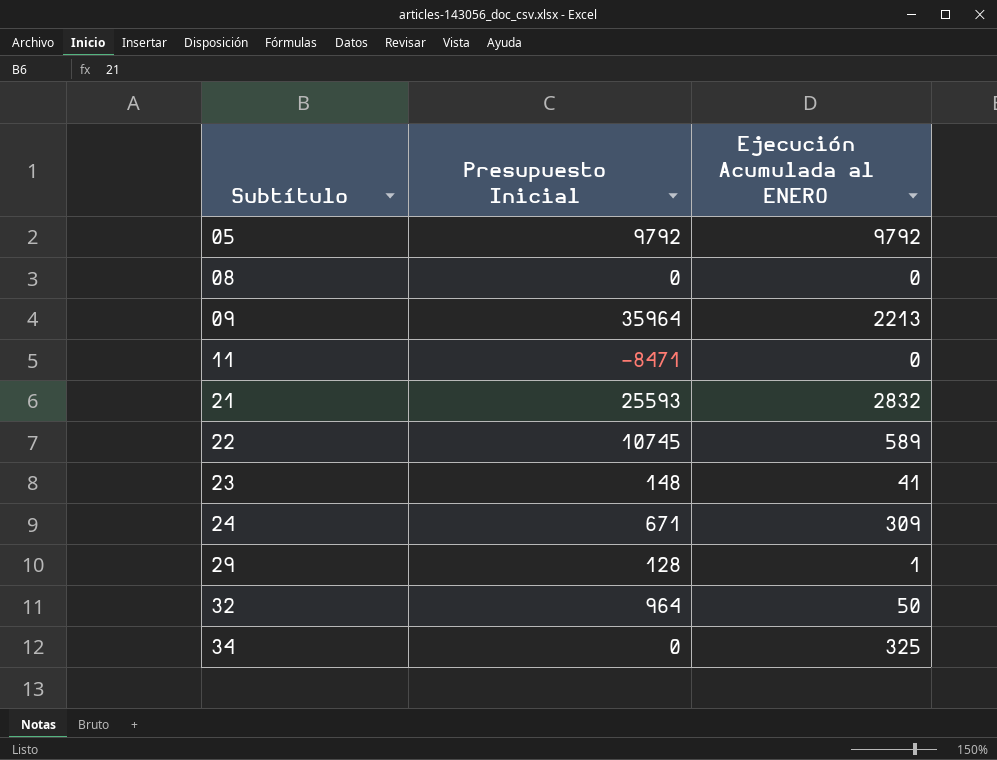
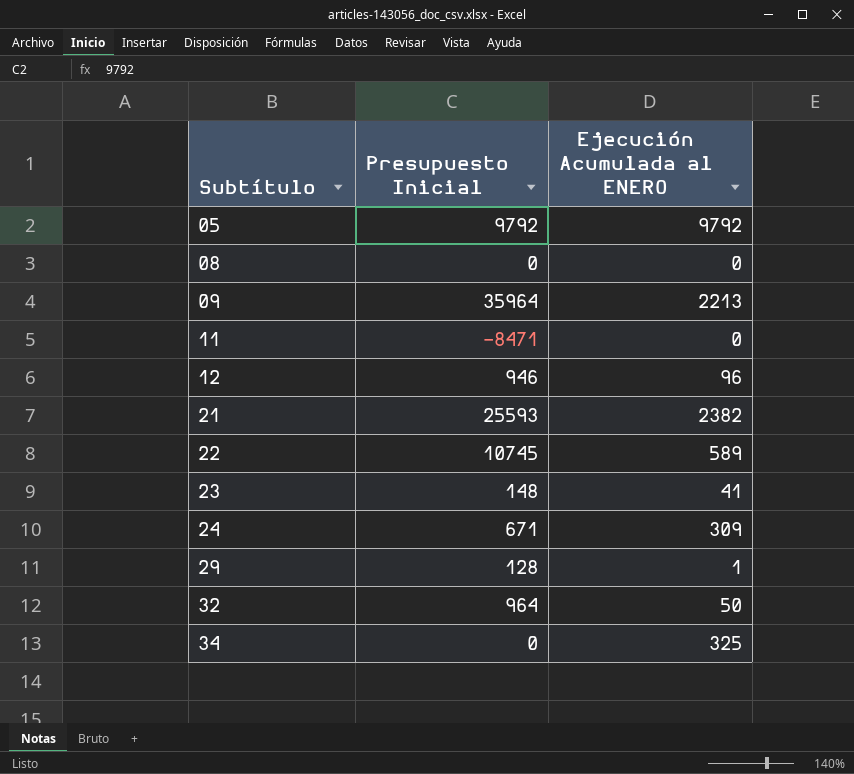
row 12: none -> 946 | 96
21 | Ejecución Acumulada al ENERO: 2832 -> 2382

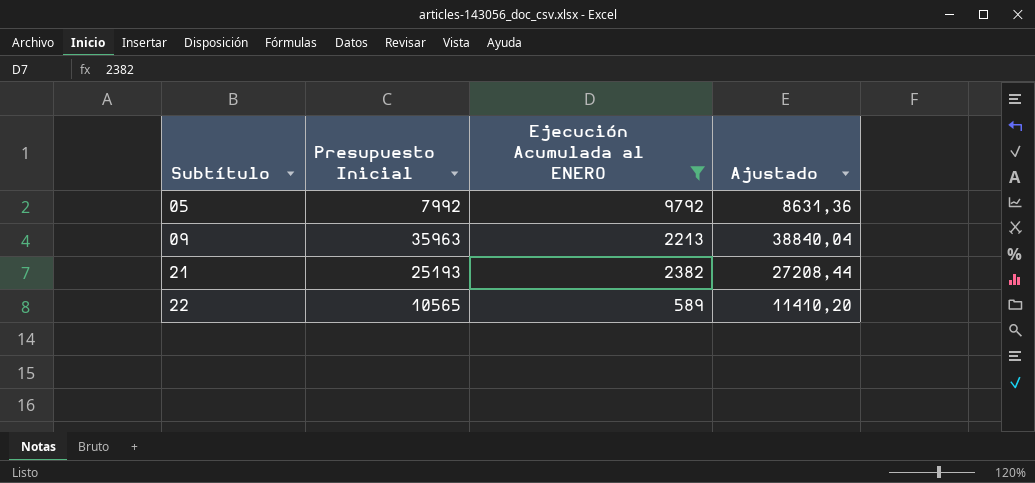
filter: none -> Ejecución Acumulada al ENERO >= 589
column Ajustado | formula: none -> [Presupuesto Inicial] * 1,08
05 | Presupuesto Inicial: 9792 -> 7992
09 | Presupuesto Inicial: 35964 -> 35963
21 | Presupuesto Inicial: 25593 -> 25193
22 | Presupuesto Inicial: 10745 -> 10565

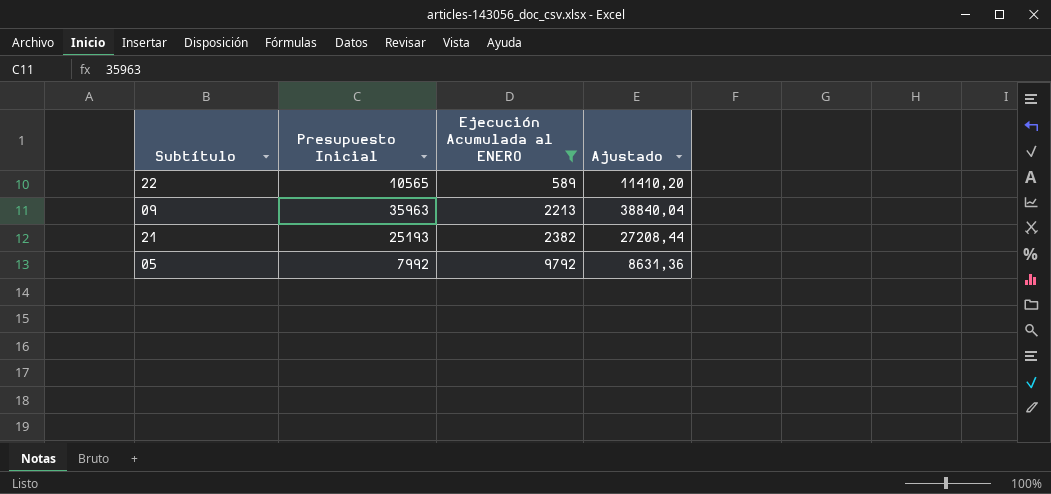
row order: Subtítulo ascending -> Ejecución Acumulada al ENERO ascending

